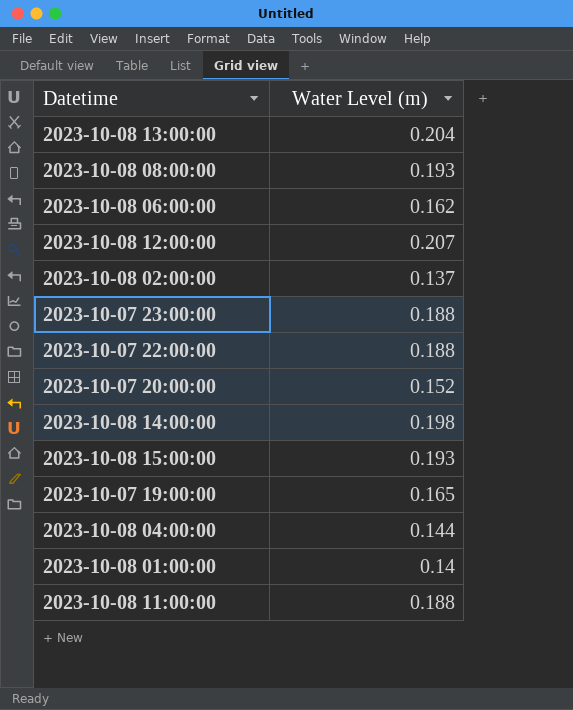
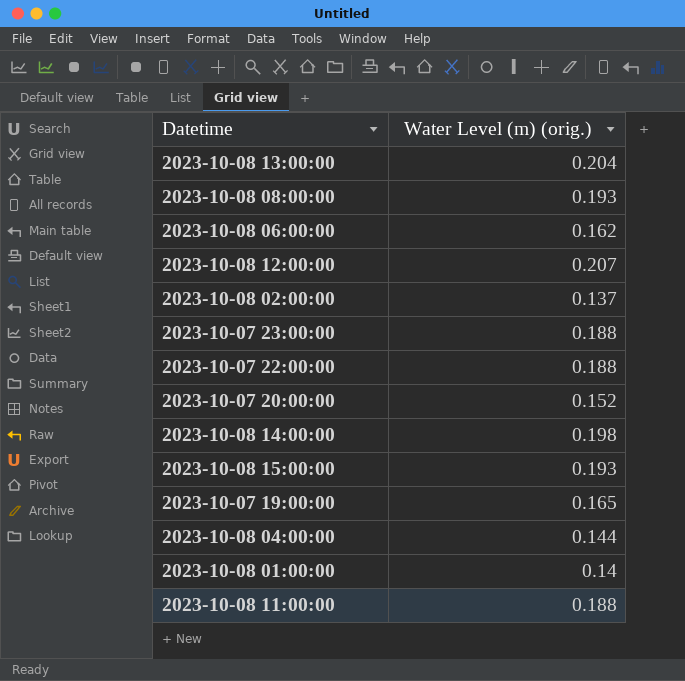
column name: Water Level (m) -> Water Level (m) (orig.)

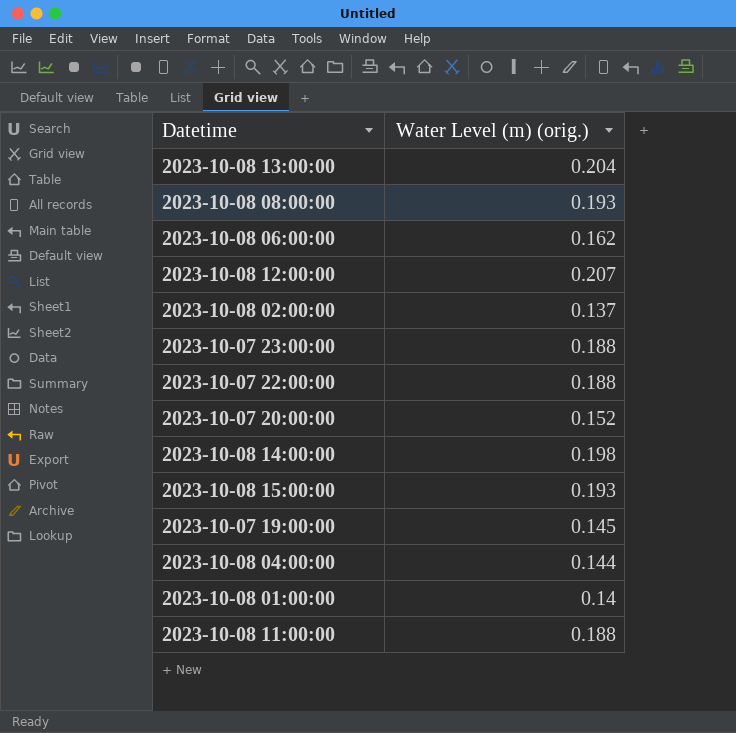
2023-10-07 19:00:00 | Water Level (m) (orig.): 0.165 -> 0.145

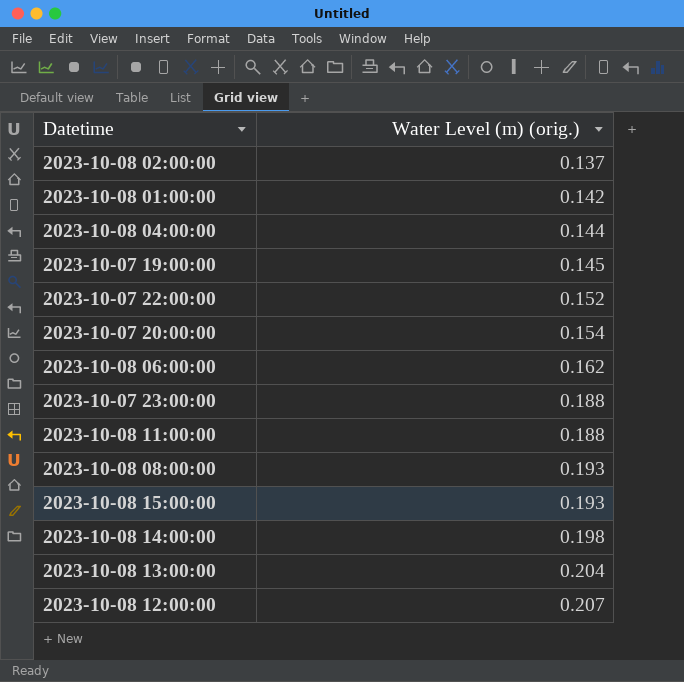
row order: none -> Water Level (m) (orig.) ascending
2023-10-08 01:00:00 | Water Level (m) (orig.): 0.14 -> 0.142
2023-10-07 22:00:00 | Water Level (m) (orig.): 0.188 -> 0.152
2023-10-07 20:00:00 | Water Level (m) (orig.): 0.152 -> 0.154

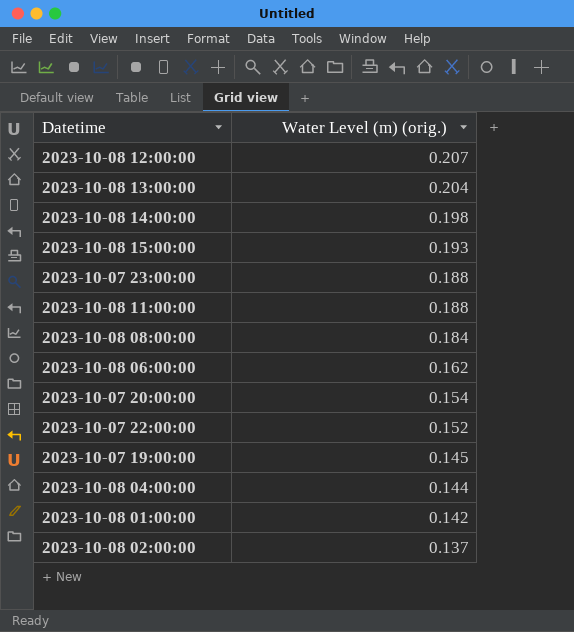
row order: Water Level (m) (orig.) ascending -> Water Level (m) (orig.) descending
2023-10-08 08:00:00 | Water Level (m) (orig.): 0.193 -> 0.184

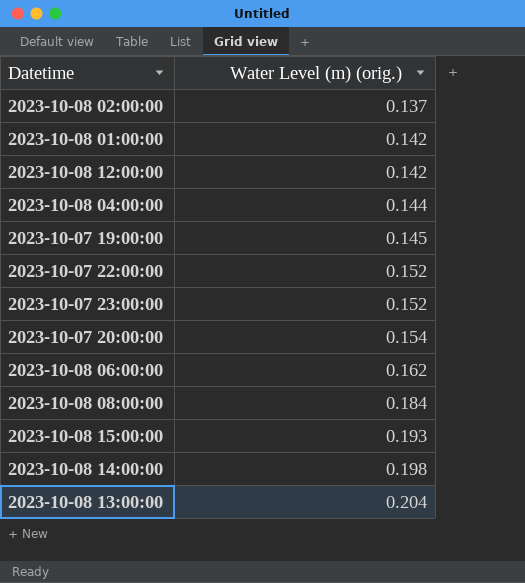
row order: Water Level (m) (orig.) descending -> Water Level (m) (orig.) ascending
row 2023-10-08 11:00:00: 0.188 -> none
2023-10-08 12:00:00 | Water Level (m) (orig.): 0.207 -> 0.142
2023-10-07 23:00:00 | Water Level (m) (orig.): 0.188 -> 0.152

